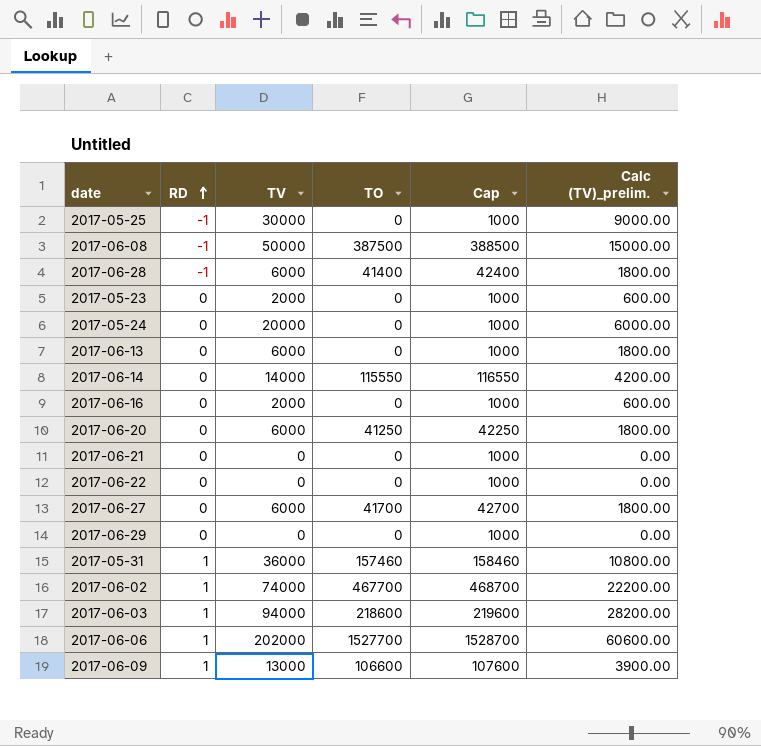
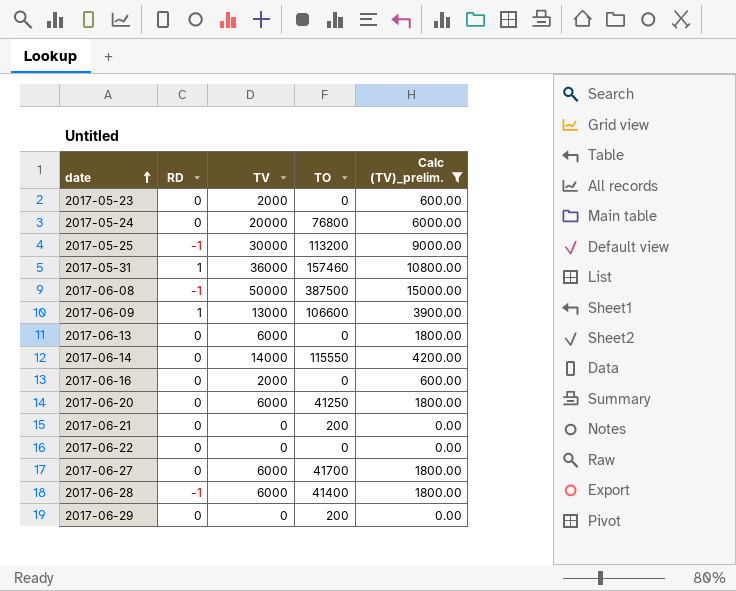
filter: none -> Calc (TV)_prelim. <= 15000.00
row order: RD ascending -> date ascending
column Cap | formula: [TO] + 1000 -> none
2017-05-24 | TO: 0 -> 76800
2017-05-25 | TO: 0 -> 113200
2017-06-21 | TO: 0 -> 200
2017-06-29 | TO: 0 -> 200

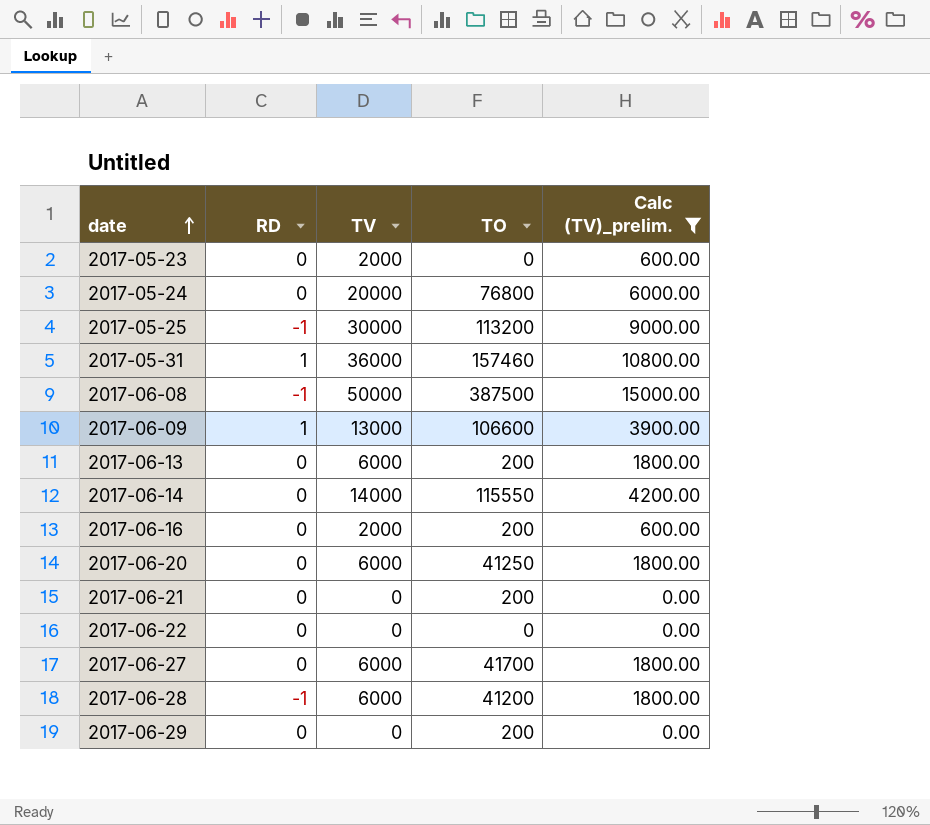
2017-06-13 | TO: 0 -> 200
2017-06-16 | TO: 0 -> 200
2017-06-28 | TO: 41400 -> 41200

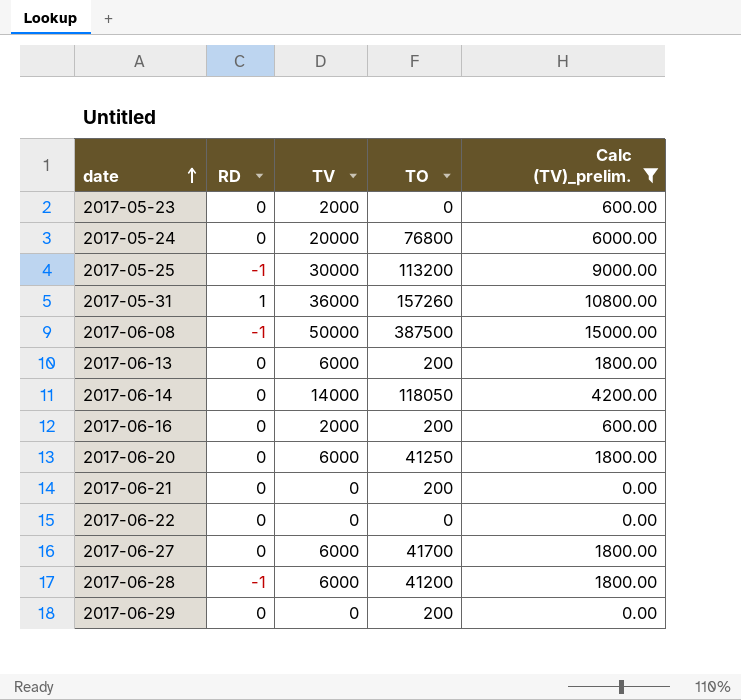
row 2017-06-09: 1 | 13000 | 106600 | 3900.00 -> none
2017-05-31 | TO: 157460 -> 157260
2017-06-14 | TO: 115550 -> 118050

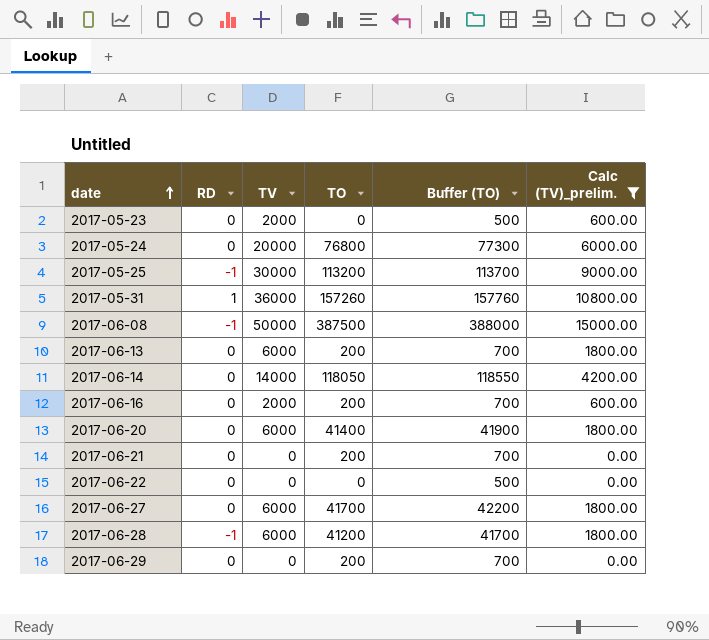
column Buffer (TO) | formula: none -> [TO] + 500
2017-06-20 | TO: 41250 -> 41400

